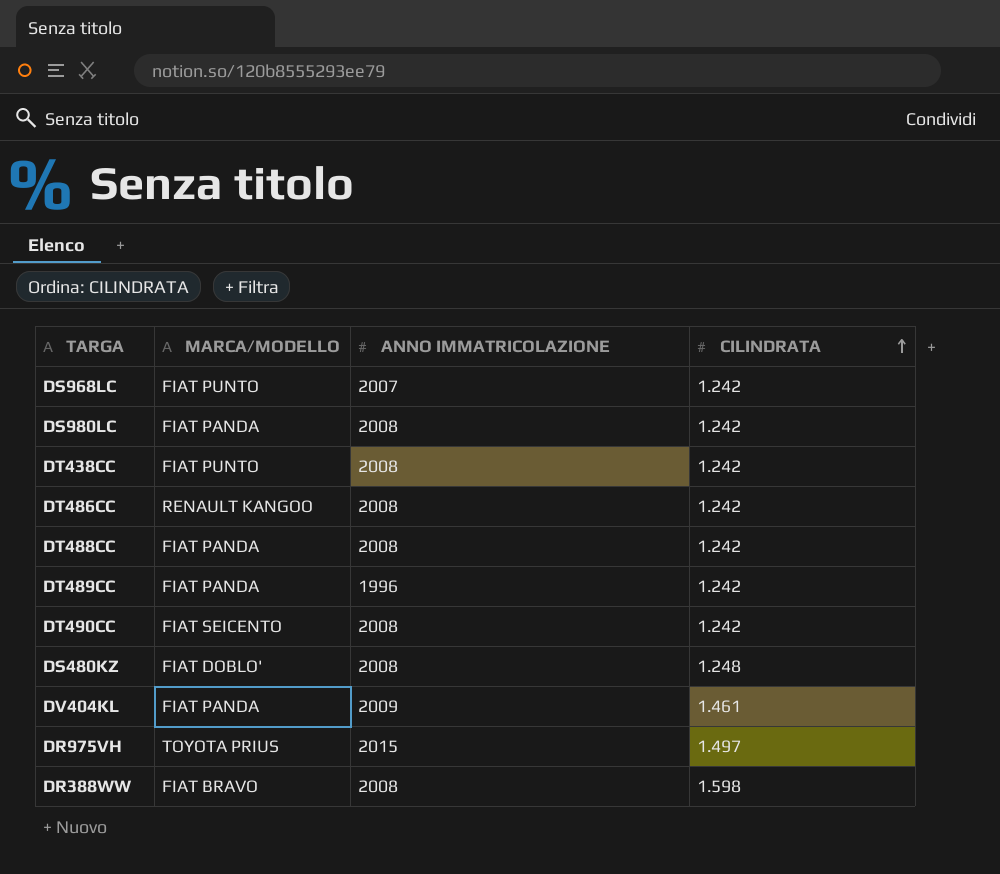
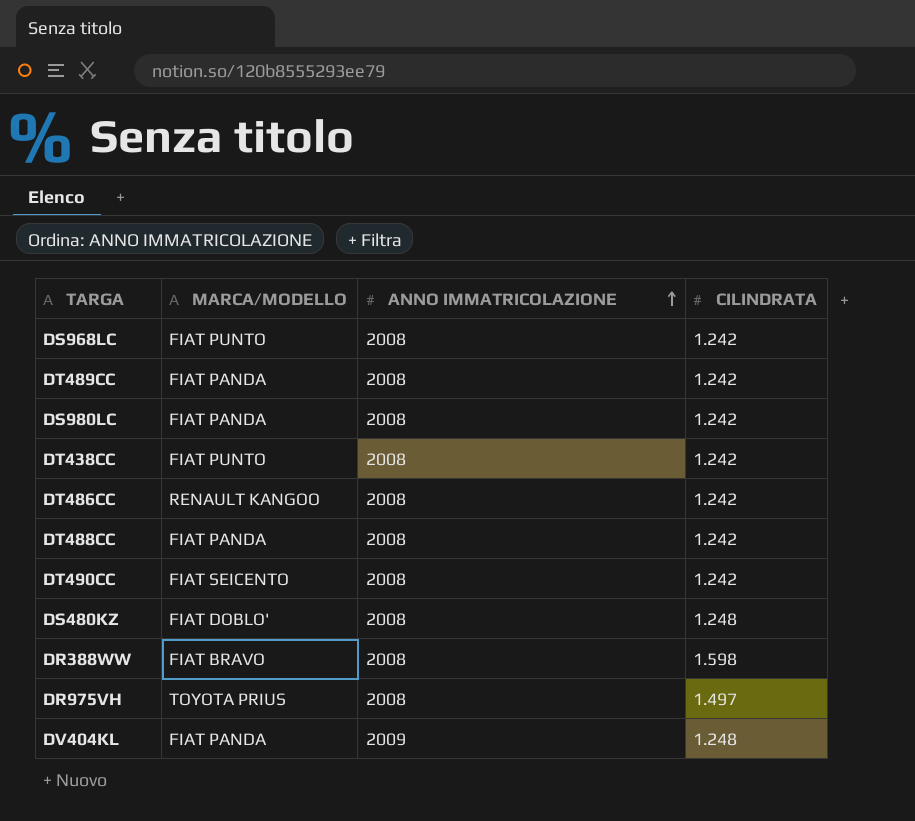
row order: CILINDRATA ascending -> ANNO IMMATRICOLAZIONE ascending
DS968LC | ANNO IMMATRICOLAZIONE: 2007 -> 2008
DT489CC | ANNO IMMATRICOLAZIONE: 1996 -> 2008
DR975VH | ANNO IMMATRICOLAZIONE: 2015 -> 2008
DV404KL | CILINDRATA: 1.461 -> 1.248

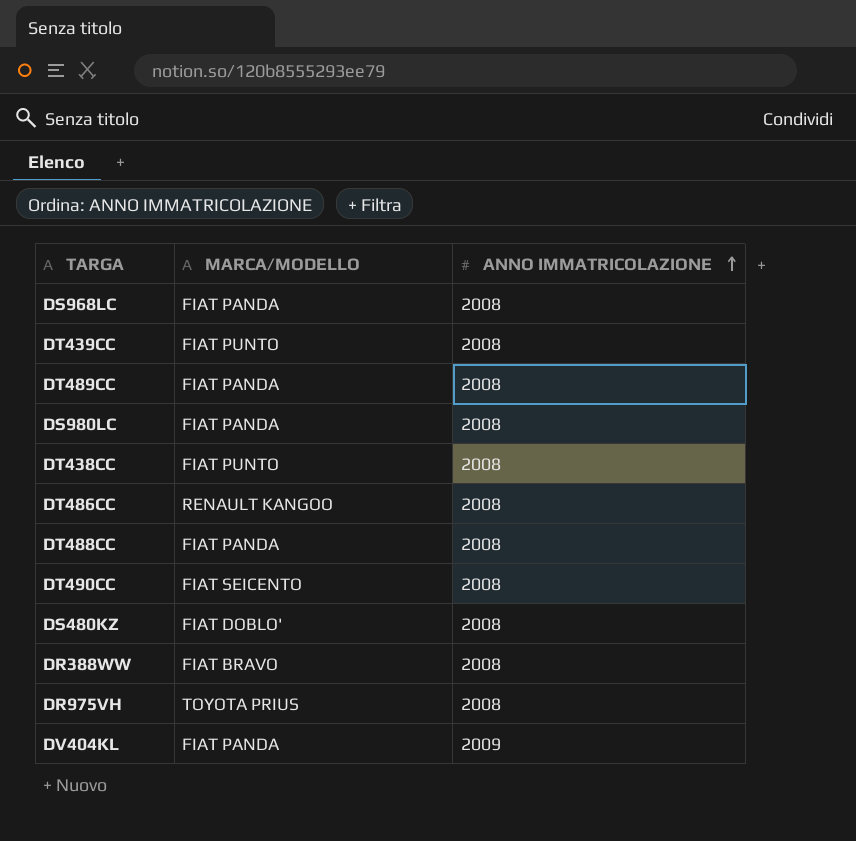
column CILINDRATA | position: 4 -> none
DS968LC | MARCA/MODELLO: FIAT PUNTO -> FIAT PANDA
row DT439CC: none -> FIAT PUNTO | 2008

